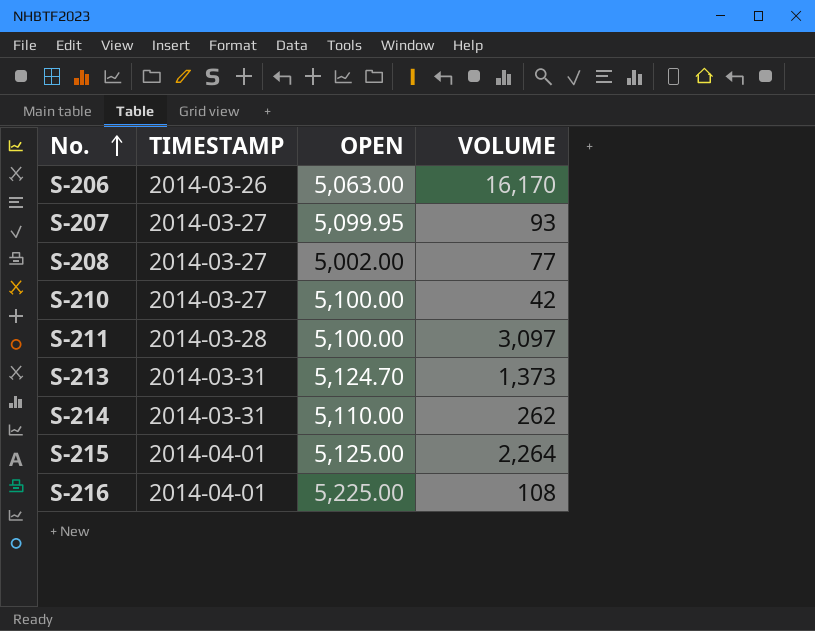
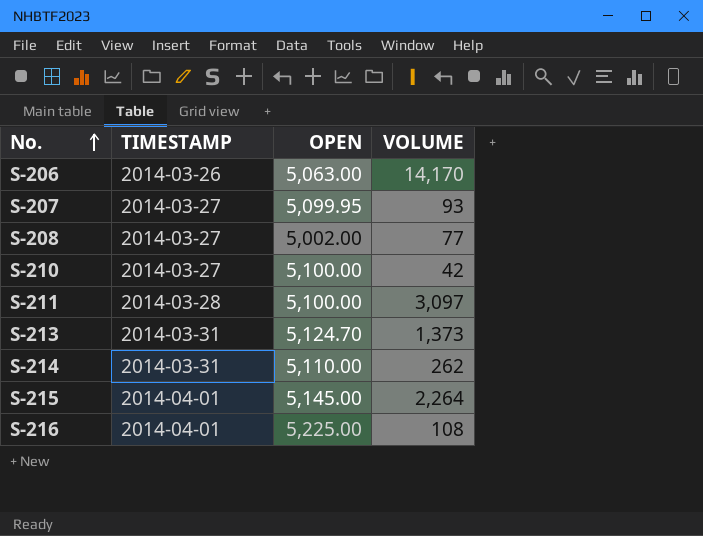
S-206 | VOLUME: 16,170 -> 14,170
S-215 | OPEN: 5,125.00 -> 5,145.00

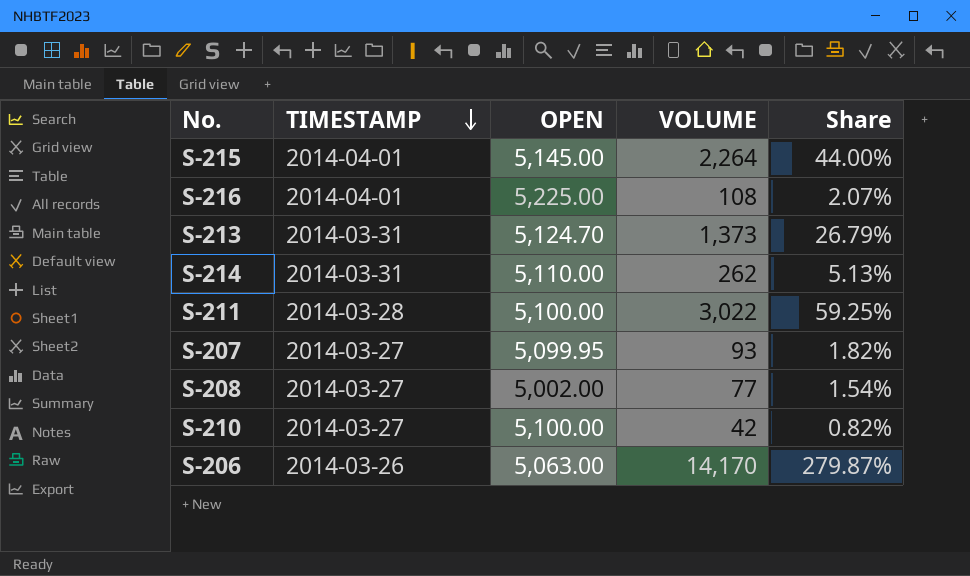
row order: No. ascending -> TIMESTAMP descending
column Share | formula: none -> [VOLUME] / [OPEN]
S-211 | VOLUME: 3,097 -> 3,022

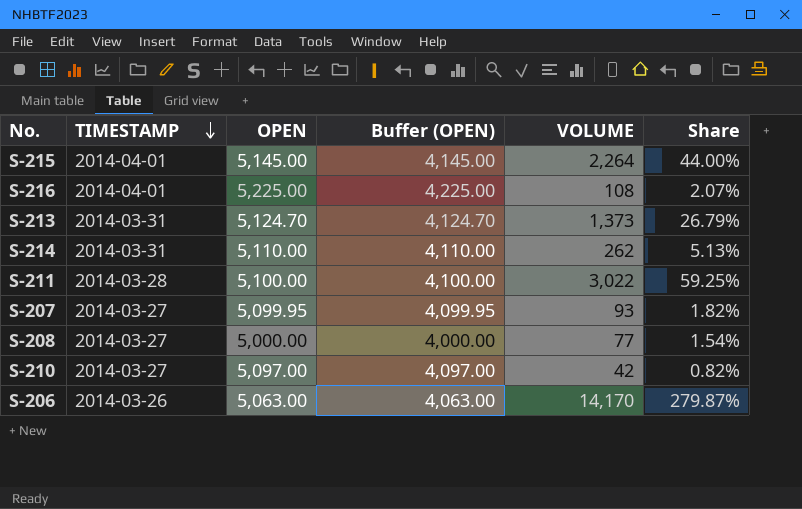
column Buffer (OPEN) | formula: none -> [OPEN] - 1000
S-208 | OPEN: 5,002.00 -> 5,000.00
S-210 | OPEN: 5,100.00 -> 5,097.00

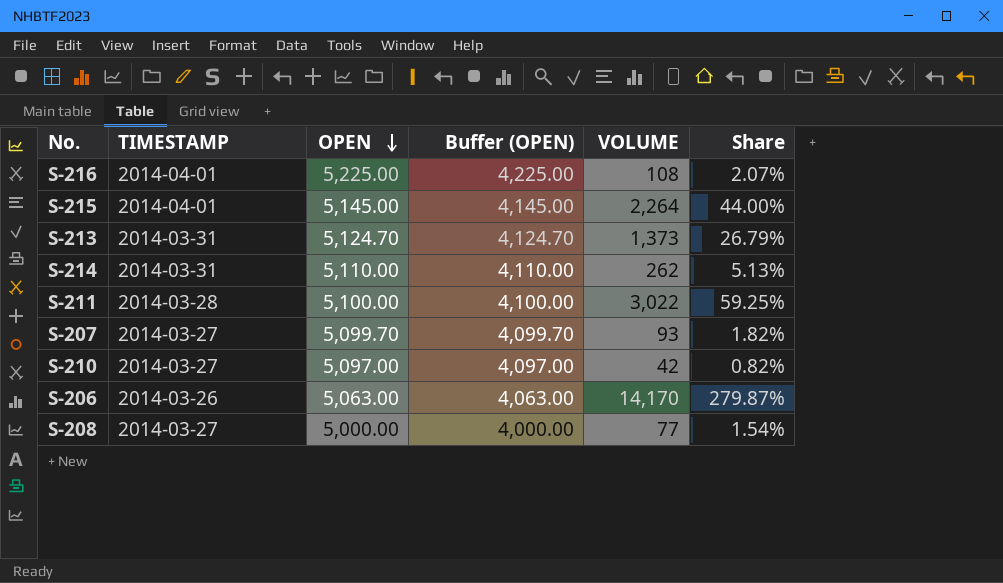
row order: TIMESTAMP descending -> OPEN descending
S-207 | OPEN: 5,099.95 -> 5,099.70
S-207 | Buffer (OPEN): 4,099.95 -> 4,099.70

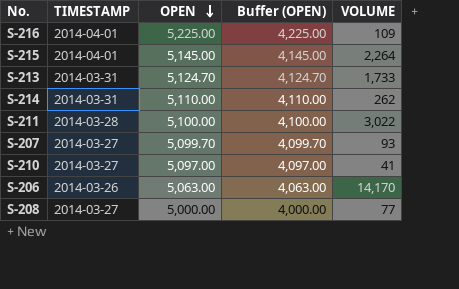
column Share | formula: [VOLUME] / [OPEN] -> none
S-216 | VOLUME: 108 -> 109
S-213 | VOLUME: 1,373 -> 1,733
S-210 | VOLUME: 42 -> 41

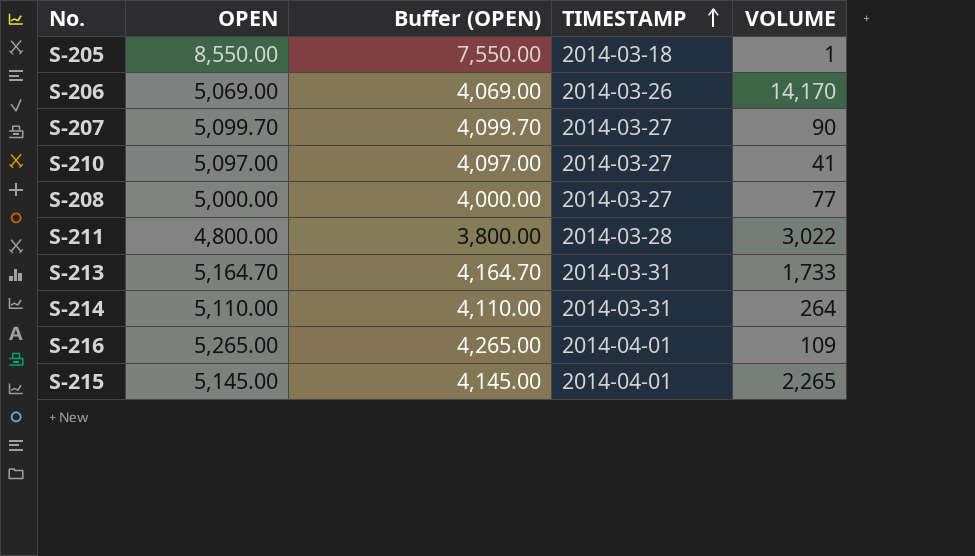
row order: OPEN descending -> TIMESTAMP ascending
column TIMESTAMP | position: 2 -> 4
row S-205: none -> 8,550.00 | 7,550.00 | 2014-03-18 | 1
S-206 | OPEN: 5,063.00 -> 5,069.00
S-206 | Buffer (OPEN): 4,063.00 -> 4,069.00
S-207 | VOLUME: 93 -> 90
S-211 | OPEN: 5,100.00 -> 4,800.00
S-211 | Buffer (OPEN): 4,100.00 -> 3,800.00
S-213 | OPEN: 5,124.70 -> 5,164.70
S-213 | Buffer (OPEN): 4,124.70 -> 4,164.70
S-214 | VOLUME: 262 -> 264
S-216 | OPEN: 5,225.00 -> 5,265.00
S-216 | Buffer (OPEN): 4,225.00 -> 4,265.00
S-215 | VOLUME: 2,264 -> 2,265

